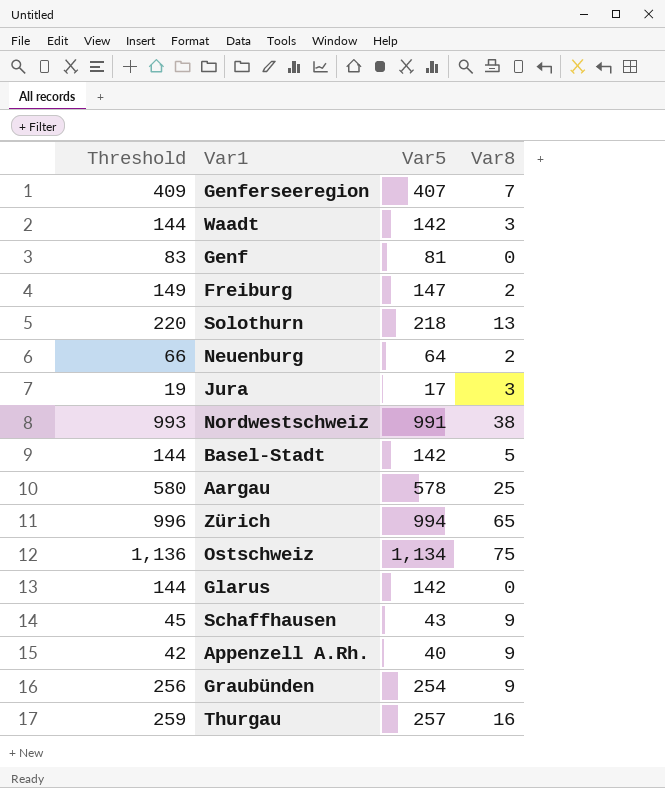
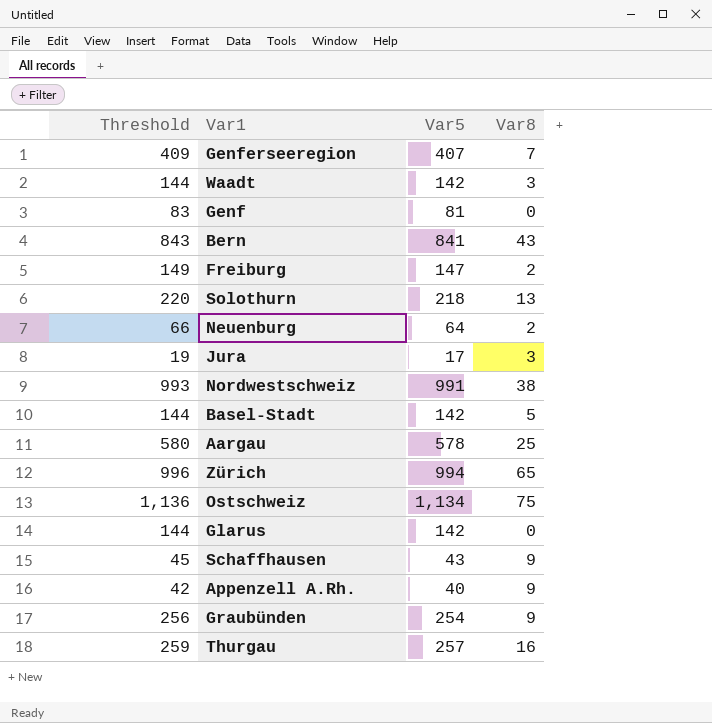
row Bern: none -> 843 | 841 | 43

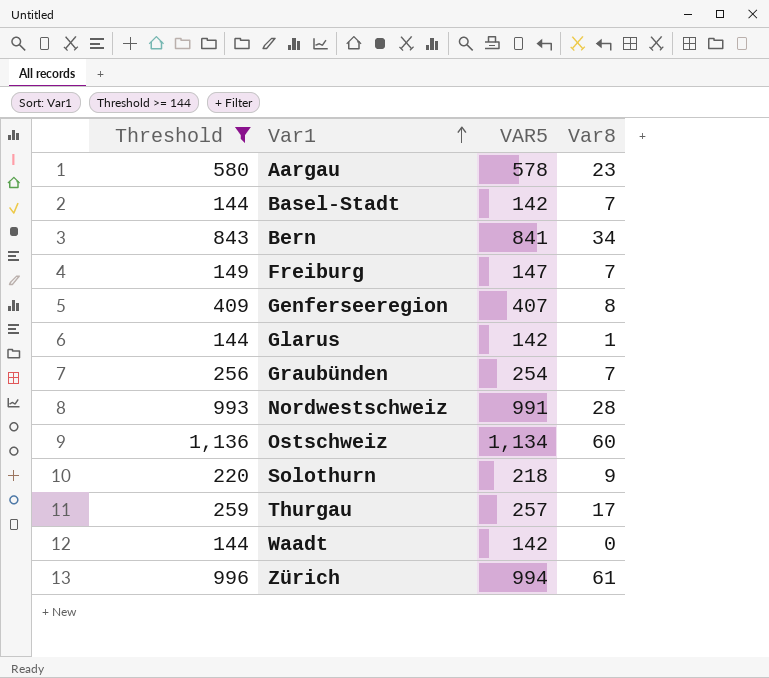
filter: none -> Threshold >= 144
row order: none -> Var1 ascending
column name: Var5 -> VAR5
Aargau | Var8: 25 -> 23
Basel-Stadt | Var8: 5 -> 7
Bern | Var8: 43 -> 34
Freiburg | Var8: 2 -> 7
Genferseeregion | Var8: 7 -> 8
Glarus | Var8: 0 -> 1
Graubünden | Var8: 9 -> 7
Nordwestschweiz | Var8: 38 -> 28
Ostschweiz | Var8: 75 -> 60
Solothurn | Var8: 13 -> 9
Thurgau | Var8: 16 -> 17
Waadt | Var8: 3 -> 0
Zürich | Var8: 65 -> 61

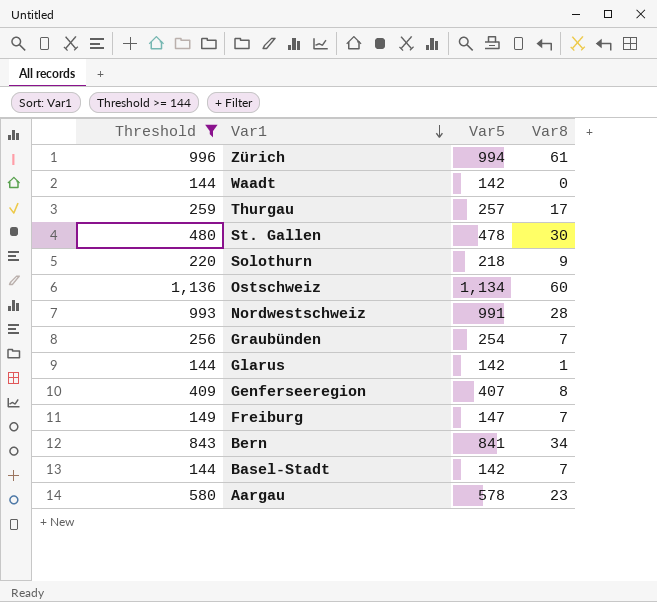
row order: Var1 ascending -> Var1 descending
column name: VAR5 -> Var5
row St. Gallen: none -> 480 | 478 | 30

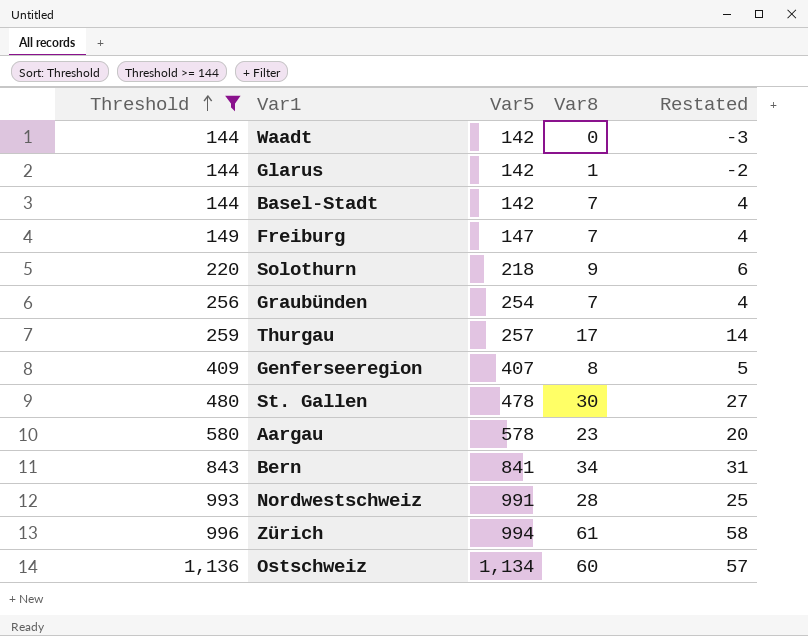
row order: Var1 descending -> Threshold ascending
column Restated | formula: none -> [Var8] - 3

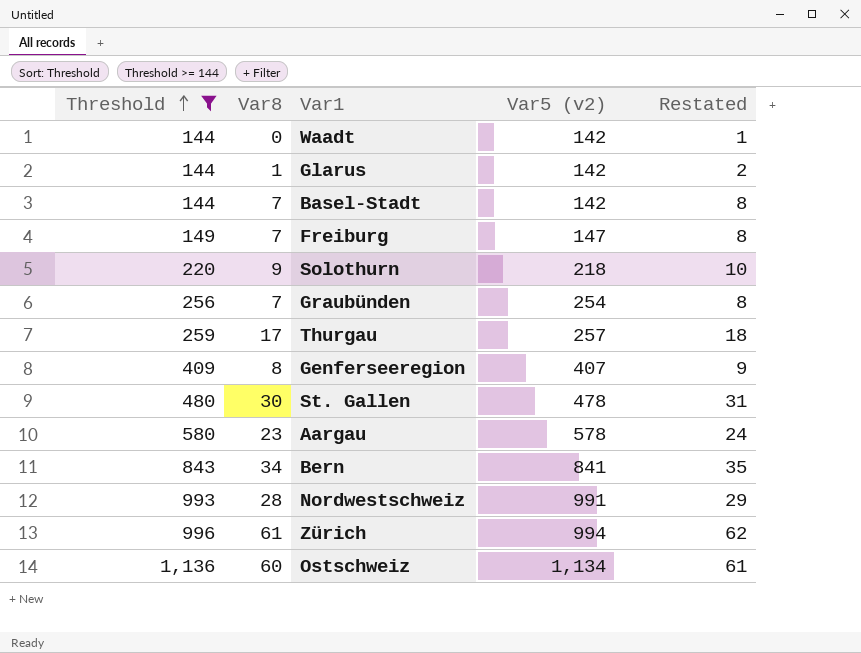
column Var8 | position: 4 -> 2
column name: Var5 -> Var5 (v2)
column Restated | formula: [Var8] - 3 -> [Var8] + 1

